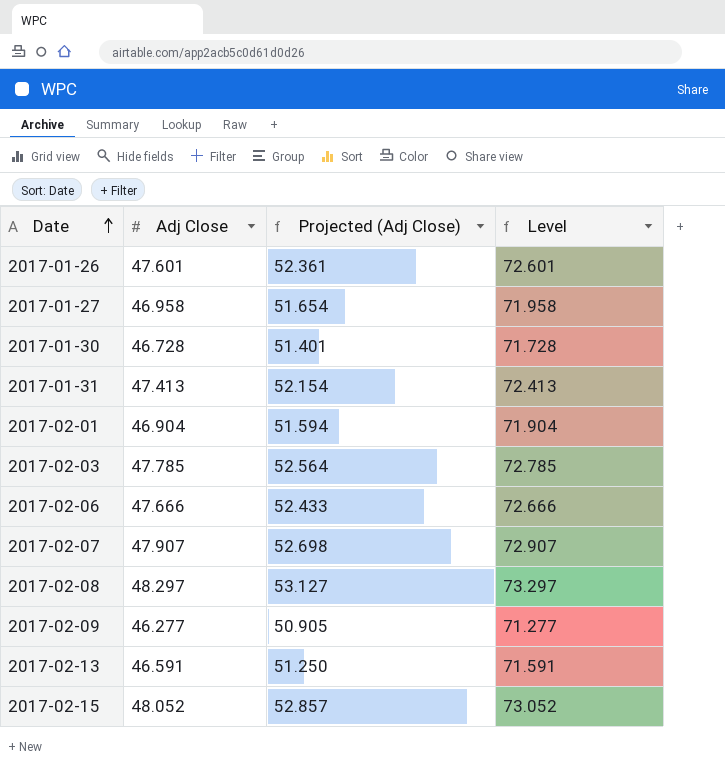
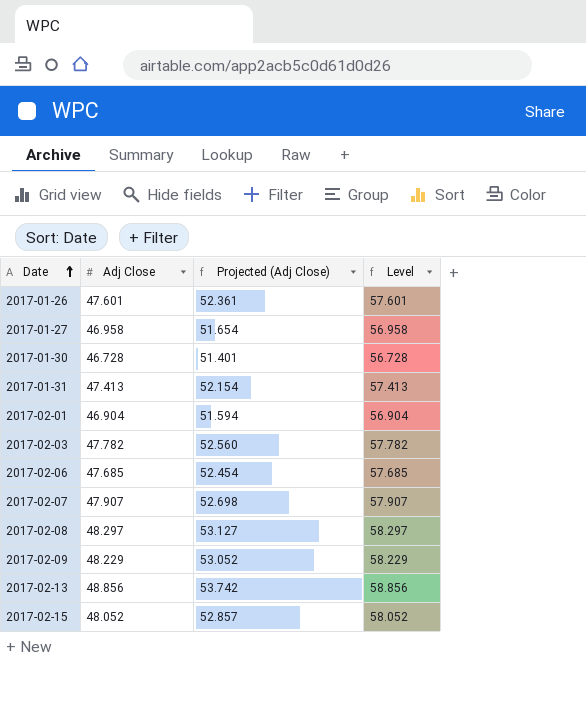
column Level | formula: [Adj Close] + 25 -> [Adj Close] + 10
2017-02-03 | Adj Close: 47.785 -> 47.782
2017-02-03 | Projected (Adj Close): 52.564 -> 52.560
2017-02-06 | Adj Close: 47.666 -> 47.685
2017-02-06 | Projected (Adj Close): 52.433 -> 52.454
2017-02-09 | Adj Close: 46.277 -> 48.229
2017-02-09 | Projected (Adj Close): 50.905 -> 53.052
2017-02-13 | Adj Close: 46.591 -> 48.856
2017-02-13 | Projected (Adj Close): 51.250 -> 53.742

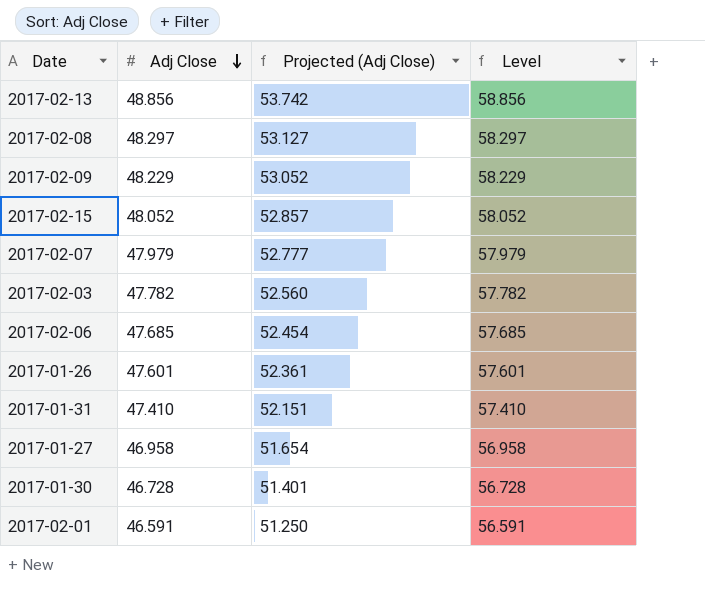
row order: Date ascending -> Adj Close descending
2017-02-07 | Adj Close: 47.907 -> 47.979
2017-02-07 | Projected (Adj Close): 52.698 -> 52.777
2017-02-07 | Level: 57.907 -> 57.979
2017-01-31 | Adj Close: 47.413 -> 47.410
2017-01-31 | Projected (Adj Close): 52.154 -> 52.151
2017-01-31 | Level: 57.413 -> 57.410
2017-02-01 | Adj Close: 46.904 -> 46.591
2017-02-01 | Projected (Adj Close): 51.594 -> 51.250
2017-02-01 | Level: 56.904 -> 56.591

